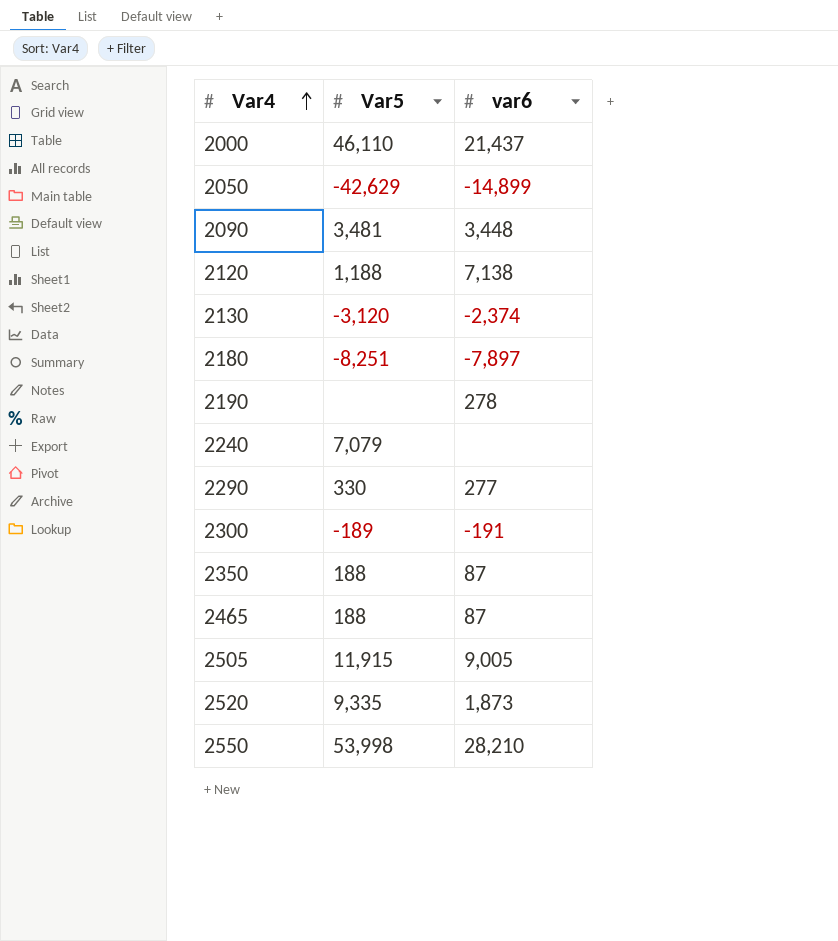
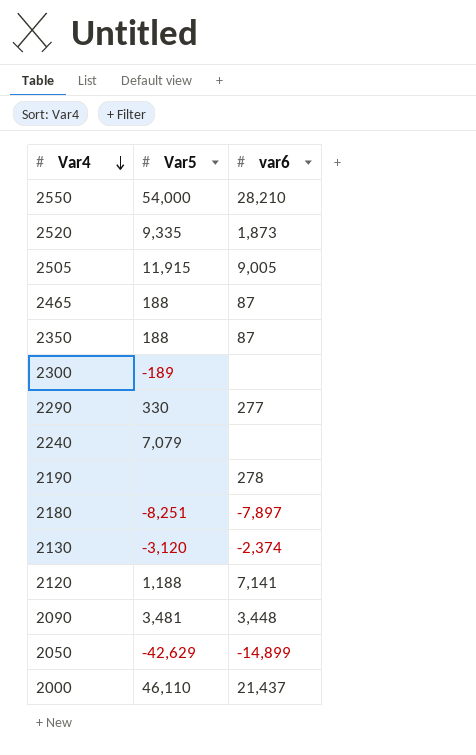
row order: Var4 ascending -> Var4 descending
2550 | Var5: 53,998 -> 54,000
2300 | var6: -191 -> none
2120 | var6: 7,138 -> 7,141

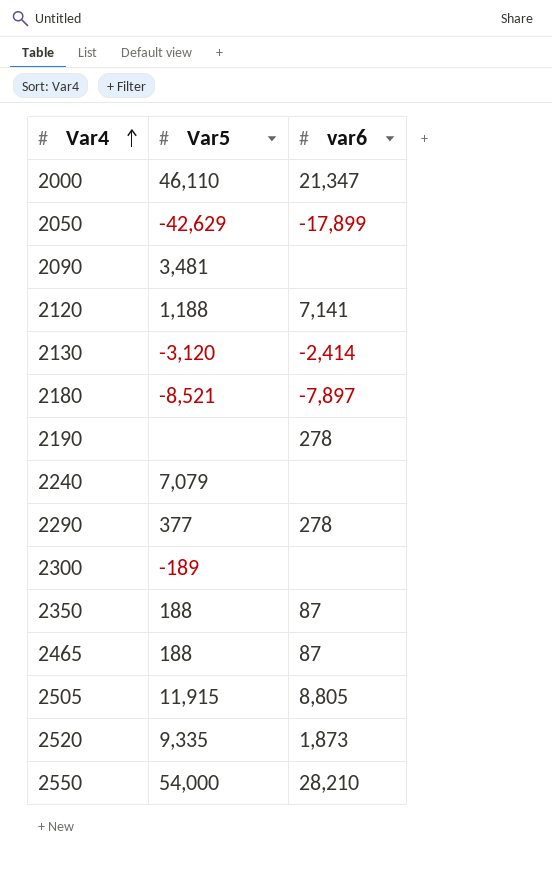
row order: Var4 descending -> Var4 ascending
2000 | var6: 21,437 -> 21,347
2050 | var6: -14,899 -> -17,899
2090 | var6: 3,448 -> none
2130 | var6: -2,374 -> -2,414
2180 | Var5: -8,251 -> -8,521
2290 | Var5: 330 -> 377
2290 | var6: 277 -> 278
2505 | var6: 9,005 -> 8,805

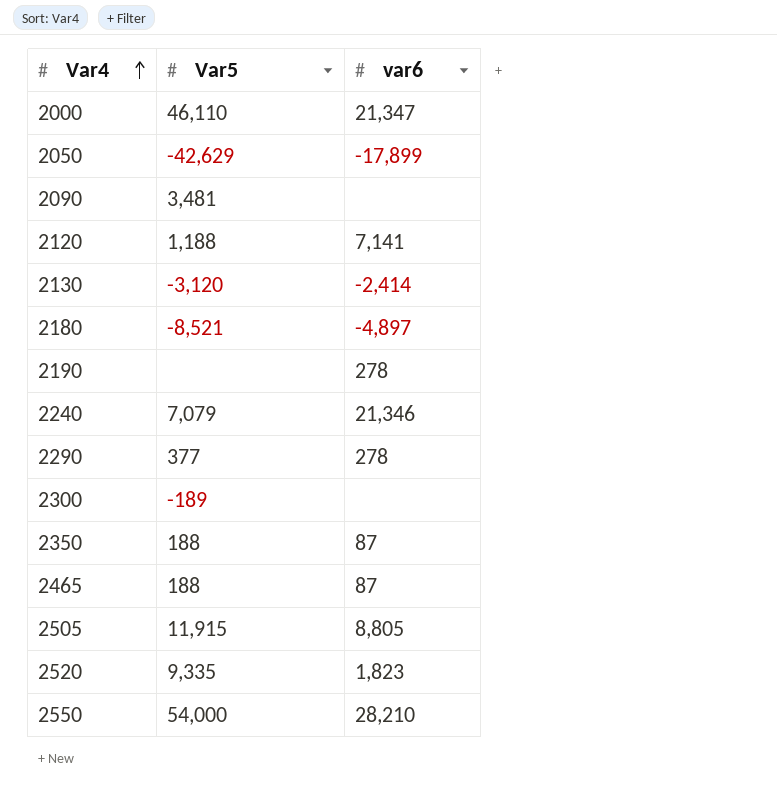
2180 | var6: -7,897 -> -4,897
2240 | var6: none -> 21,346
2520 | var6: 1,873 -> 1,823

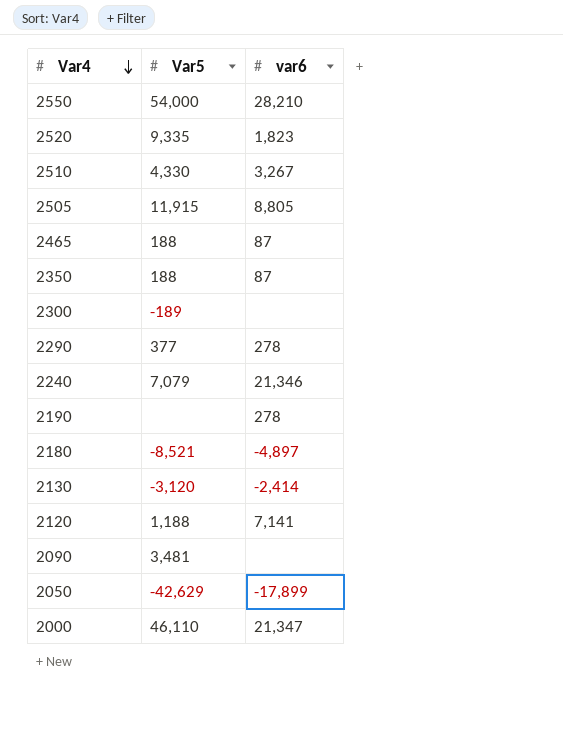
row order: Var4 ascending -> Var4 descending
row 2510: none -> 4,330 | 3,267

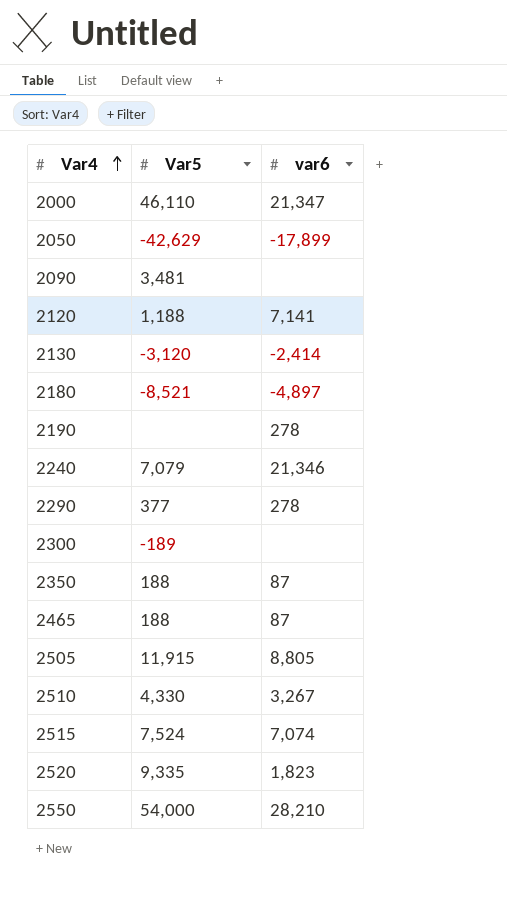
row order: Var4 descending -> Var4 ascending
row 2515: none -> 7,524 | 7,074

